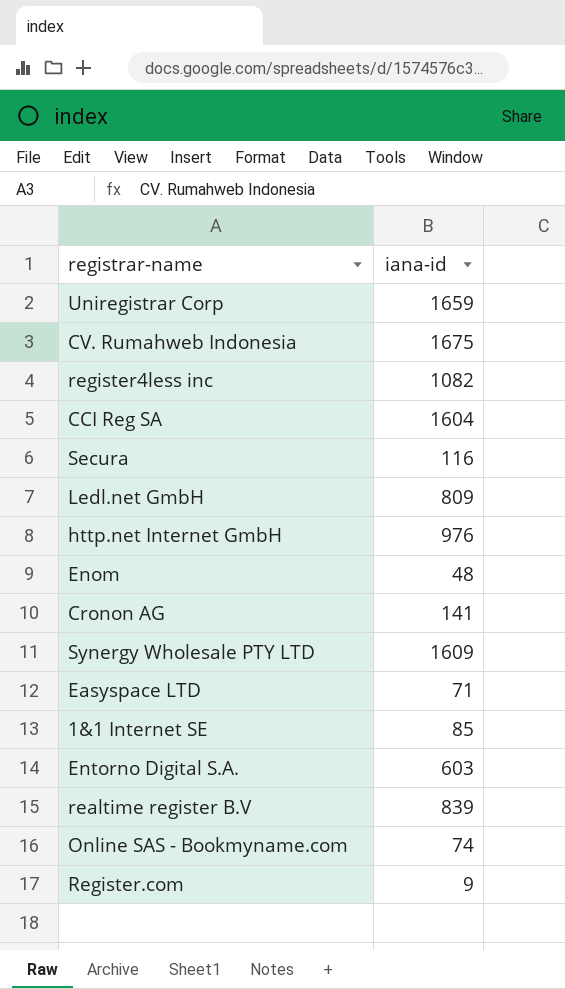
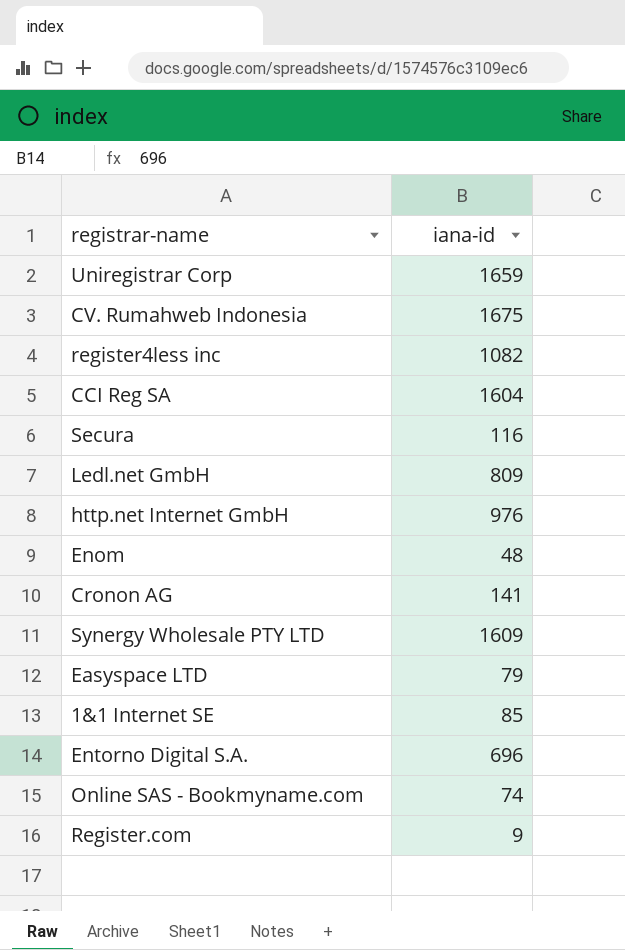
row realtime register B.V: 839 -> none
Easyspace LTD | iana-id: 71 -> 79
Entorno Digital S.A. | iana-id: 603 -> 696

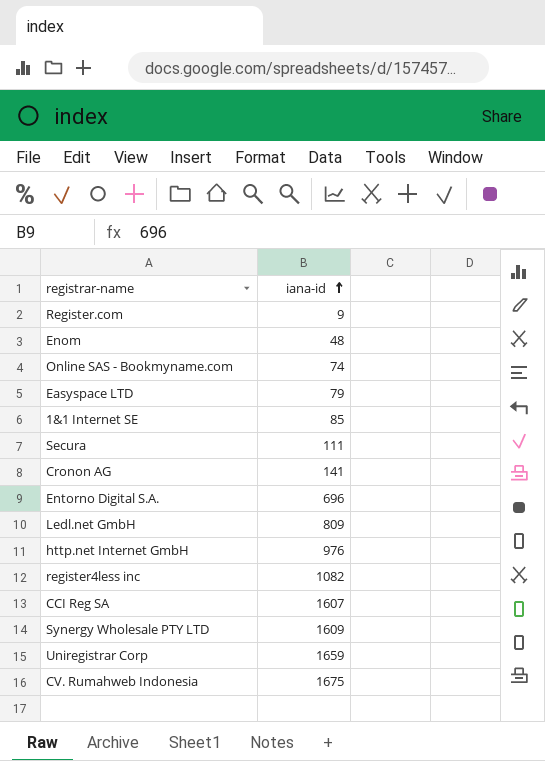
row order: none -> iana-id ascending
Secura | iana-id: 116 -> 111
CCI Reg SA | iana-id: 1604 -> 1607

